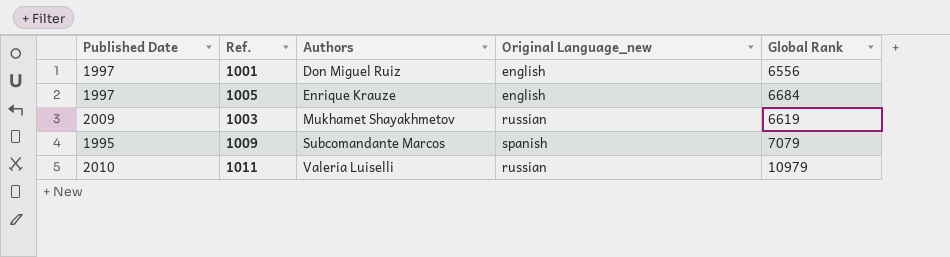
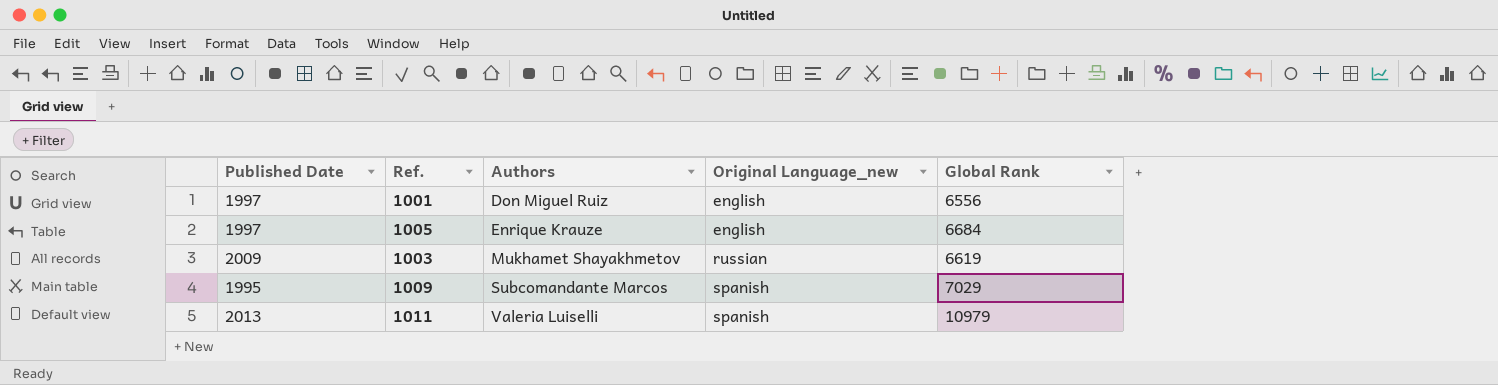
1009 | Global Rank: 7079 -> 7029
1011 | Published Date: 2010 -> 2013
1011 | Original Language_new: russian -> spanish

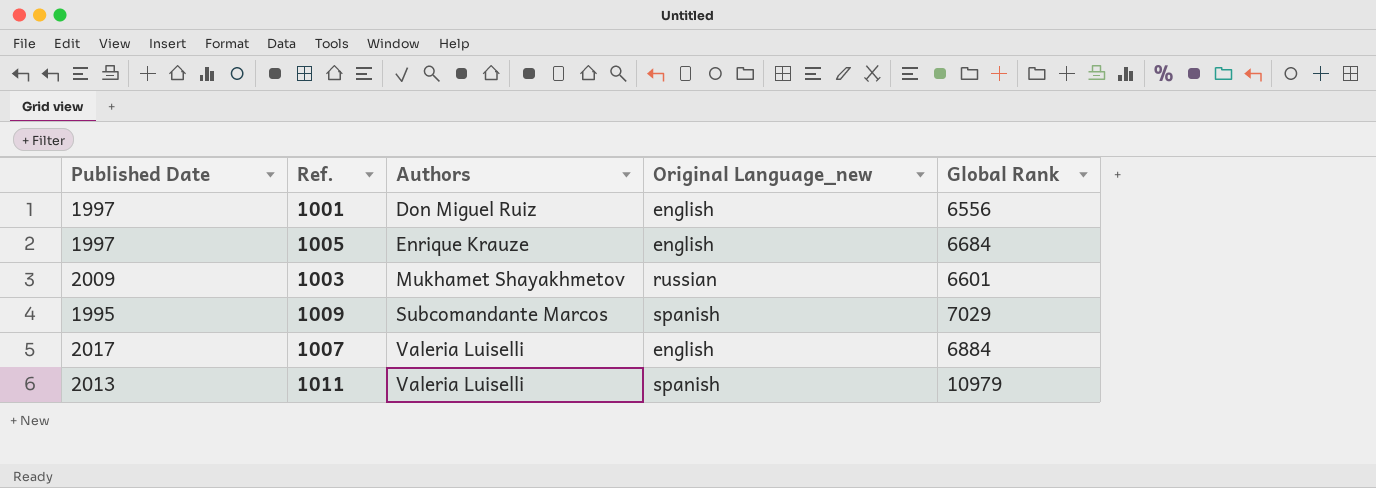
1003 | Global Rank: 6619 -> 6601
row 1007: none -> 2017 | Valeria Luiselli | english | 6884

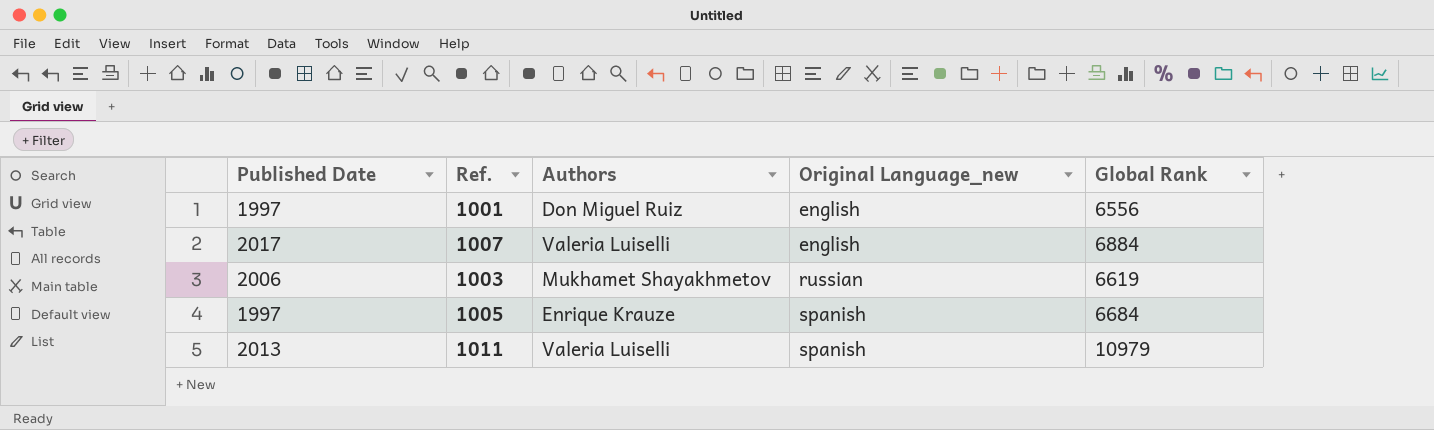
row order: Authors ascending -> Original Language_new ascending
row 1009: 1995 | Subcomandante Marcos | spanish | 7029 -> none
1003 | Published Date: 2009 -> 2006
1003 | Global Rank: 6601 -> 6619
1005 | Original Language_new: english -> spanish

